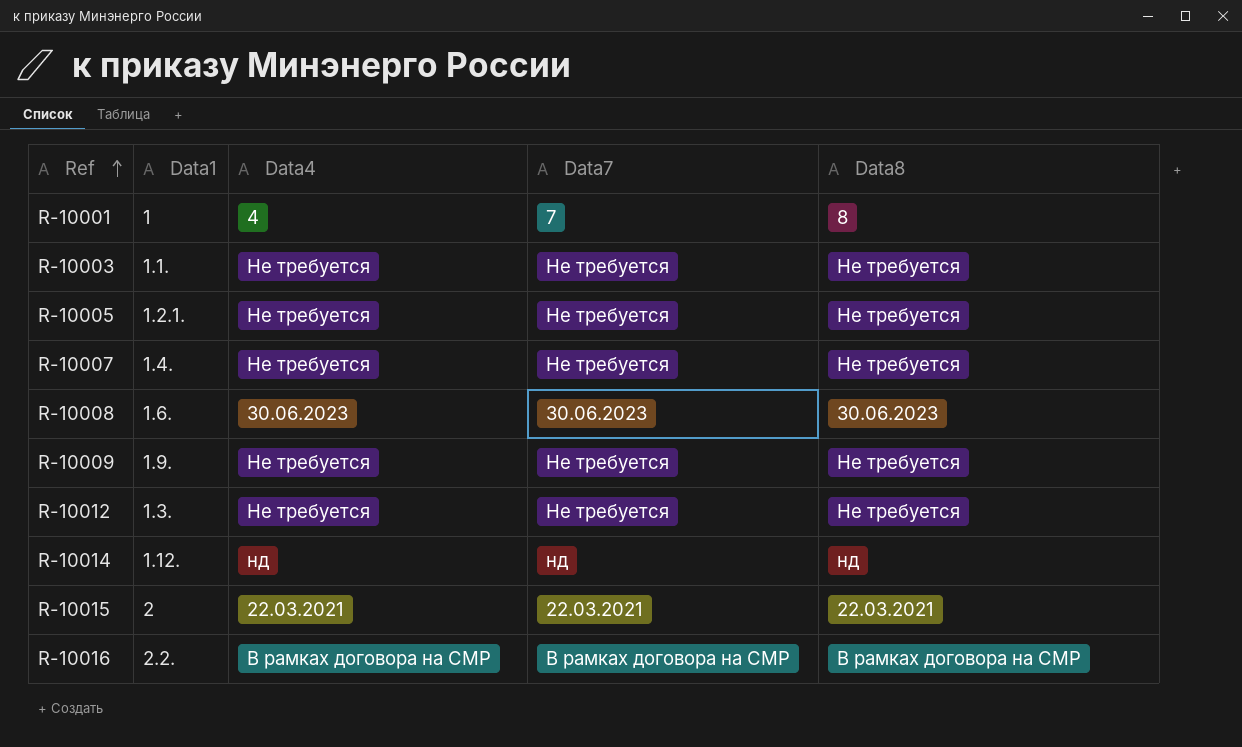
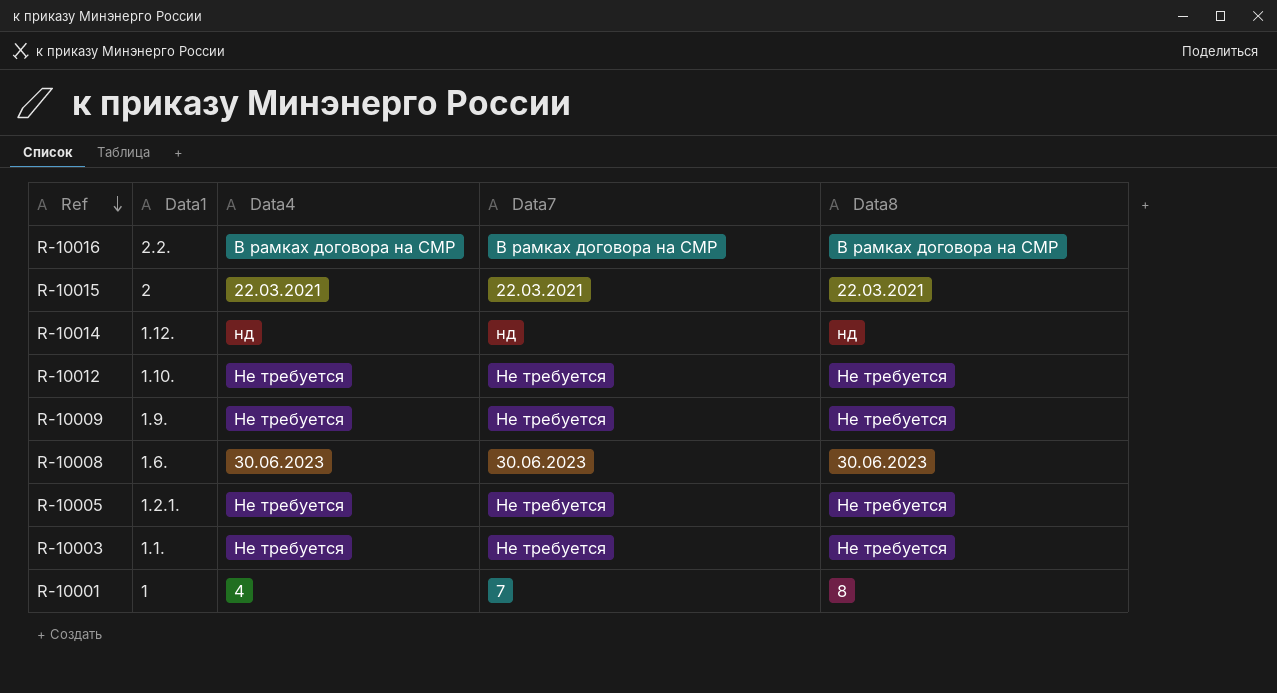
row order: Ref ascending -> Ref descending
row R-10007: 1.4. | Не требуется | Не требуется | Не требуется -> none
R-10012 | Data1: 1.3. -> 1.10.

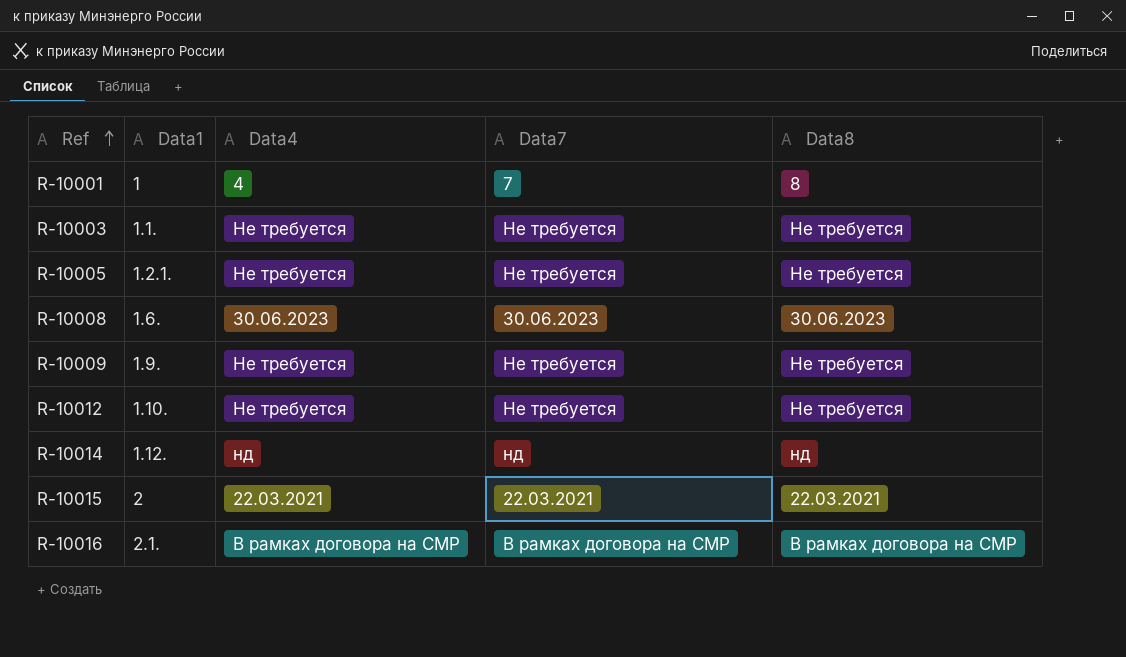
row order: Ref descending -> Ref ascending
R-10016 | Data1: 2.2. -> 2.1.

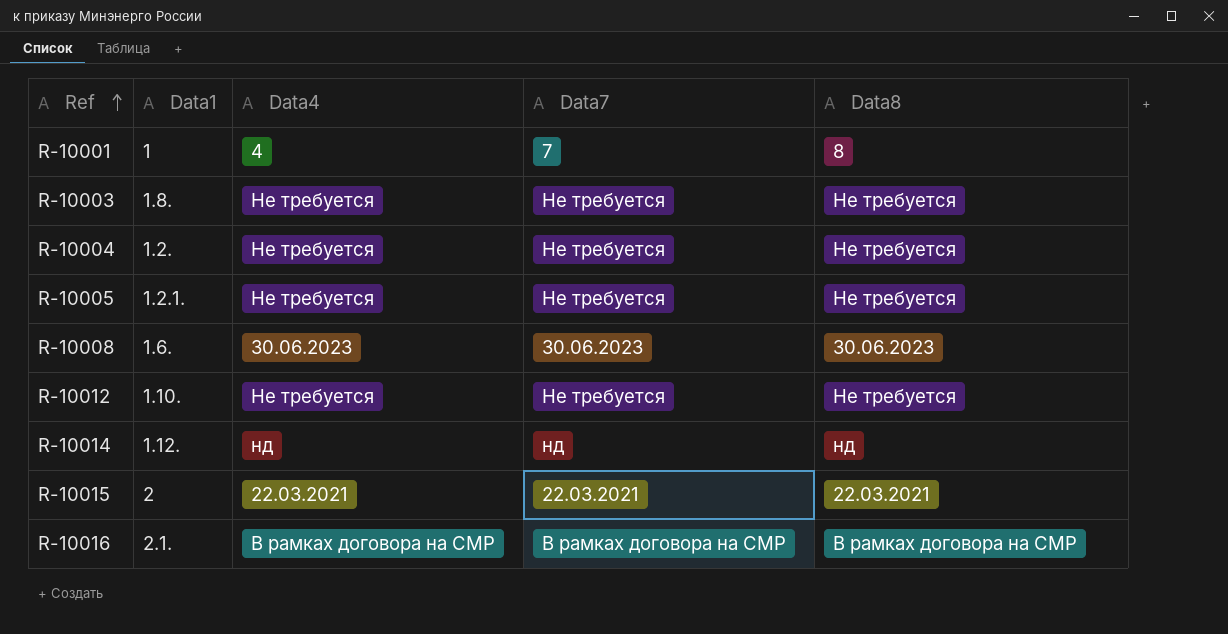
row R-10009: 1.9. | Не требуется | Не требуется | Не требуется -> none
R-10003 | Data1: 1.1. -> 1.8.
row R-10004: none -> 1.2. | Не требуется | Не требуется | Не требуется

